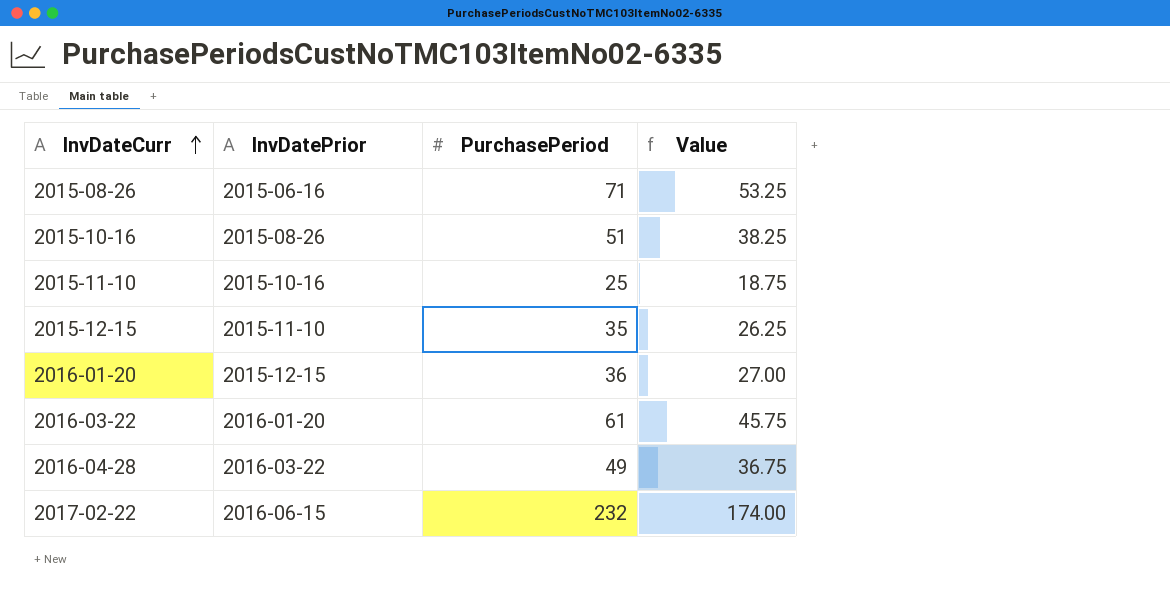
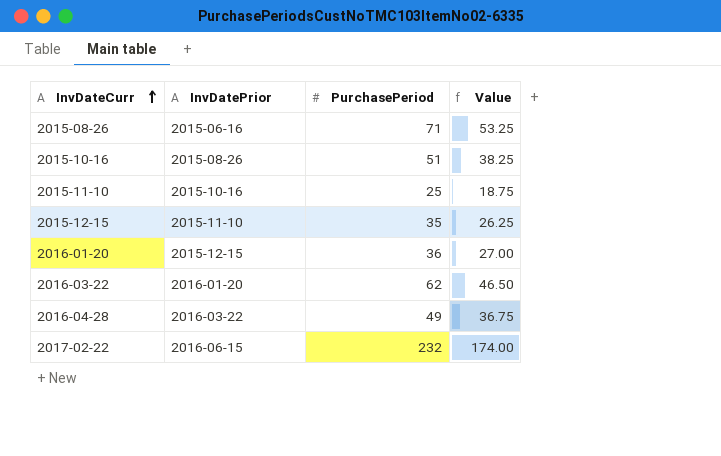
2016-03-22 | PurchasePeriod: 61 -> 62
2016-03-22 | Value: 45.75 -> 46.50

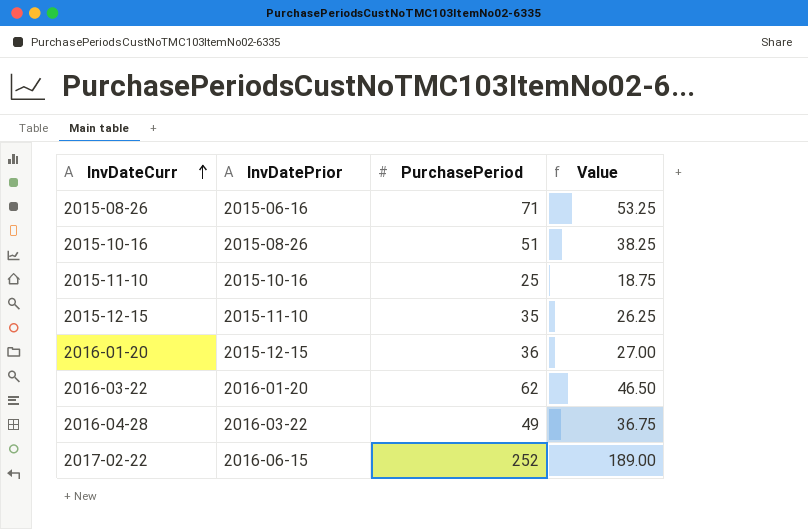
2017-02-22 | PurchasePeriod: 232 -> 252
2017-02-22 | Value: 174.00 -> 189.00

